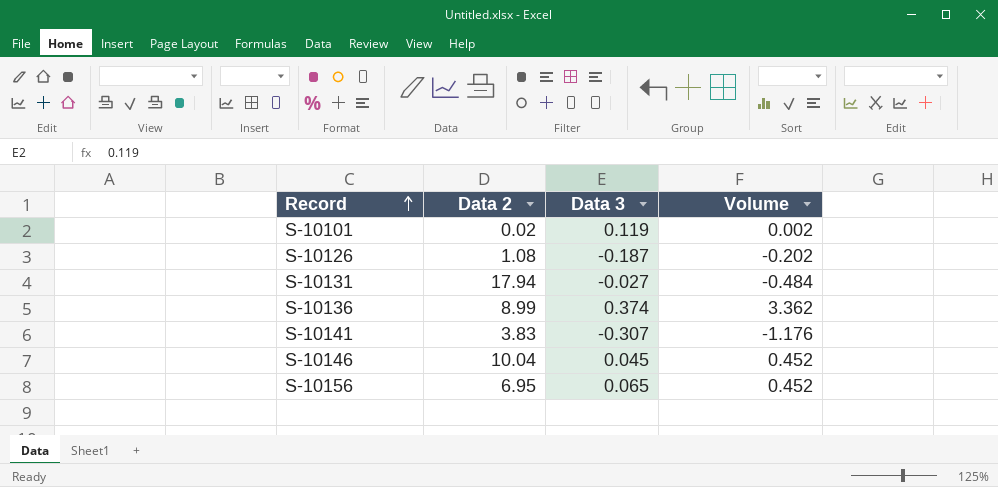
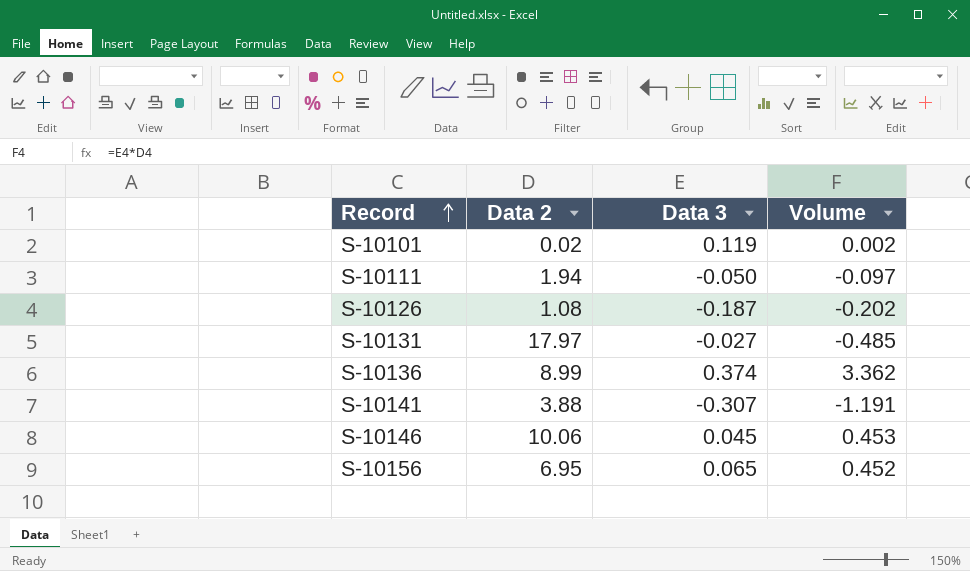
row S-10111: none -> 1.94 | -0.050 | -0.097
S-10131 | Data 2: 17.94 -> 17.97
S-10131 | Volume: -0.484 -> -0.485
S-10141 | Data 2: 3.83 -> 3.88
S-10141 | Volume: -1.176 -> -1.191
S-10146 | Data 2: 10.04 -> 10.06
S-10146 | Volume: 0.452 -> 0.453

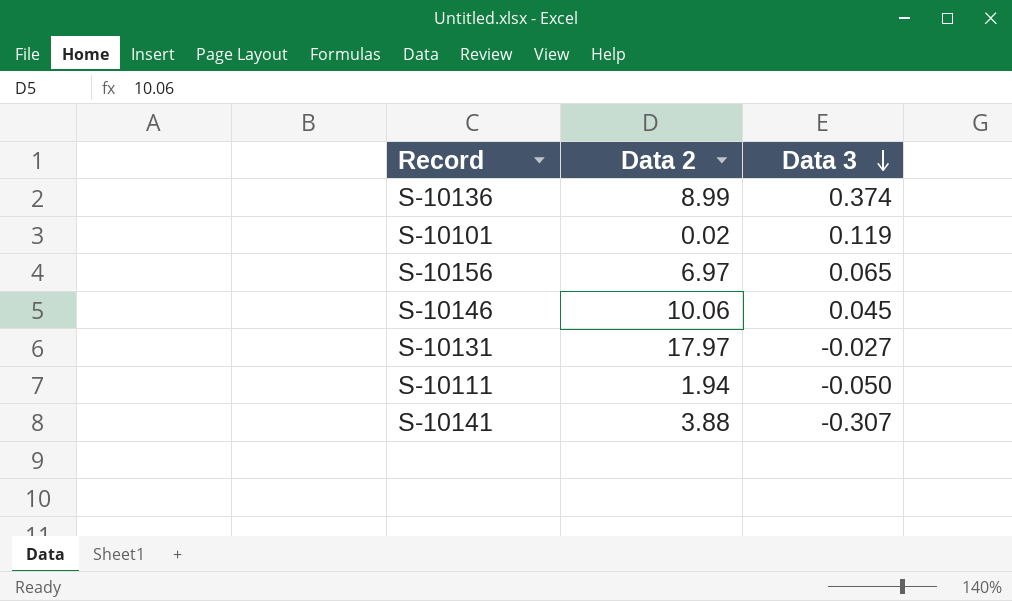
row order: Record ascending -> Data 3 descending
column Volume | formula: [Data 2] * [Data 3] -> none
row S-10126: 1.08 | -0.187 | -0.202 -> none
S-10156 | Data 2: 6.95 -> 6.97

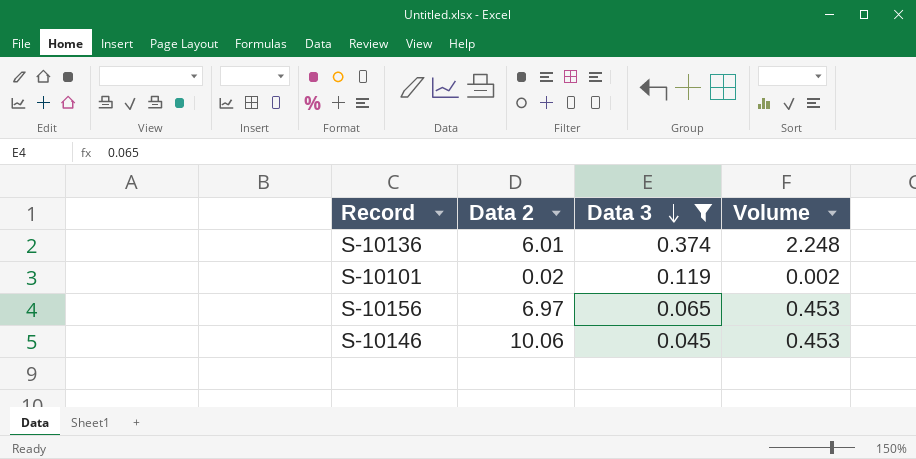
filter: none -> Data 3 >= 0.045
column Volume | formula: none -> [Data 2] * [Data 3]
S-10136 | Data 2: 8.99 -> 6.01

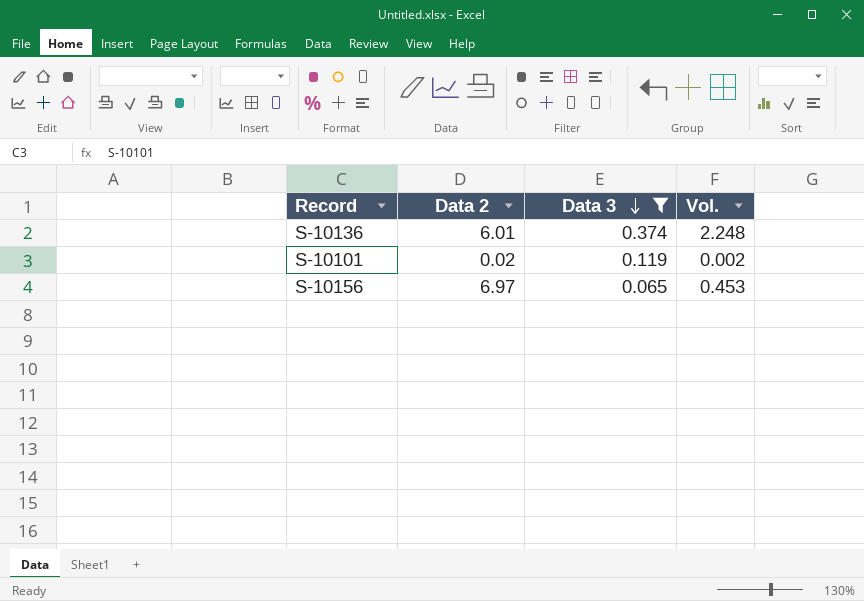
column name: Volume -> Vol.
row S-10146: 10.06 | 0.045 | 0.453 -> none

